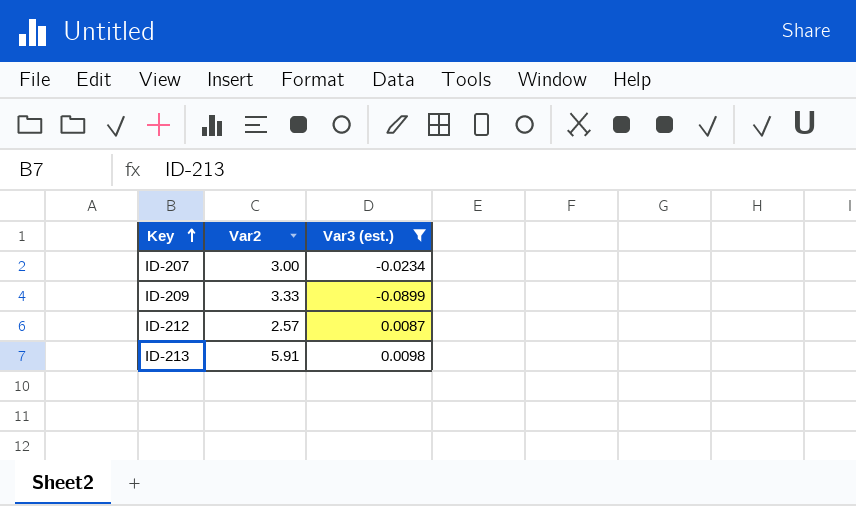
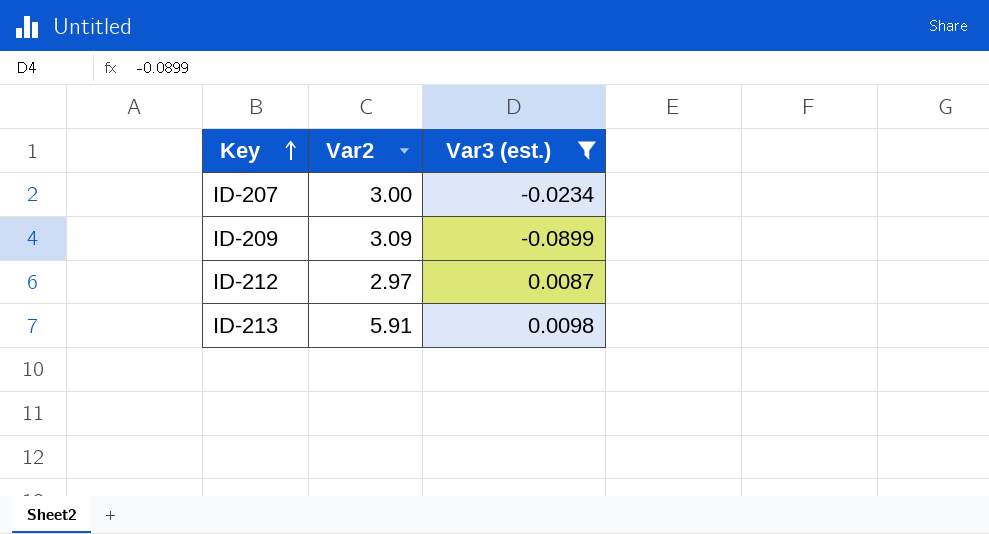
ID-209 | Var2: 3.33 -> 3.09
ID-212 | Var2: 2.57 -> 2.97

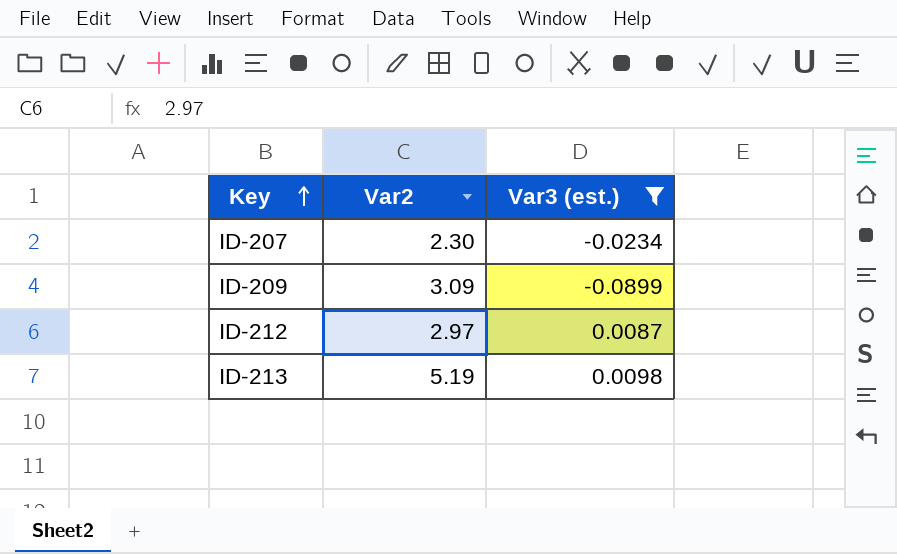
ID-207 | Var2: 3.00 -> 2.30
ID-213 | Var2: 5.91 -> 5.19

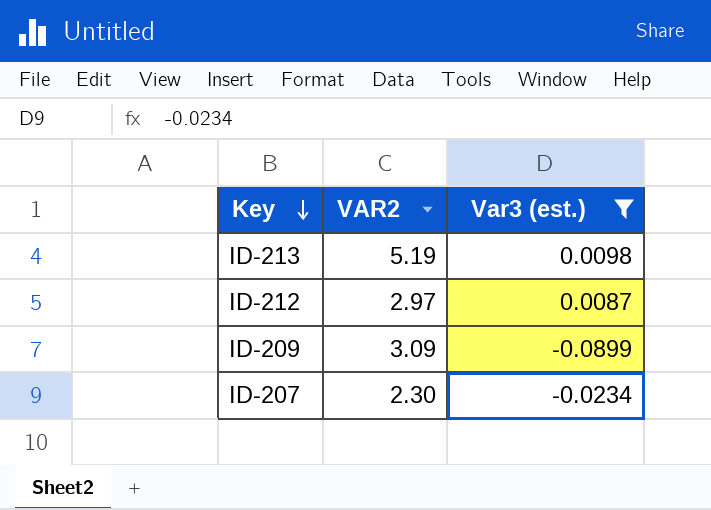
row order: Key ascending -> Key descending
column name: Var2 -> VAR2

